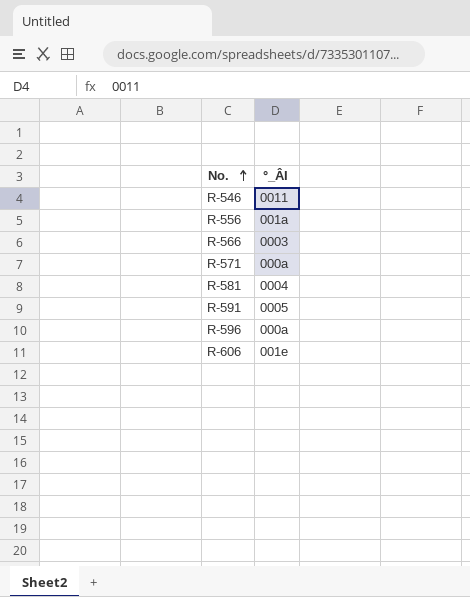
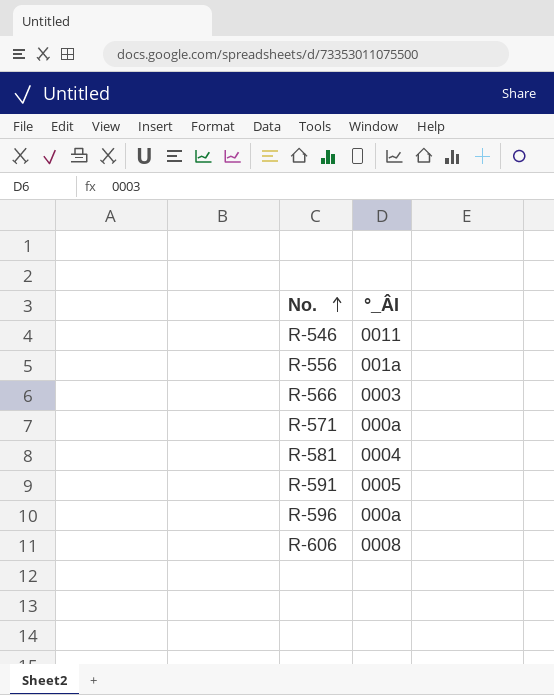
R-606 | °_ÂI: 001e -> 0008

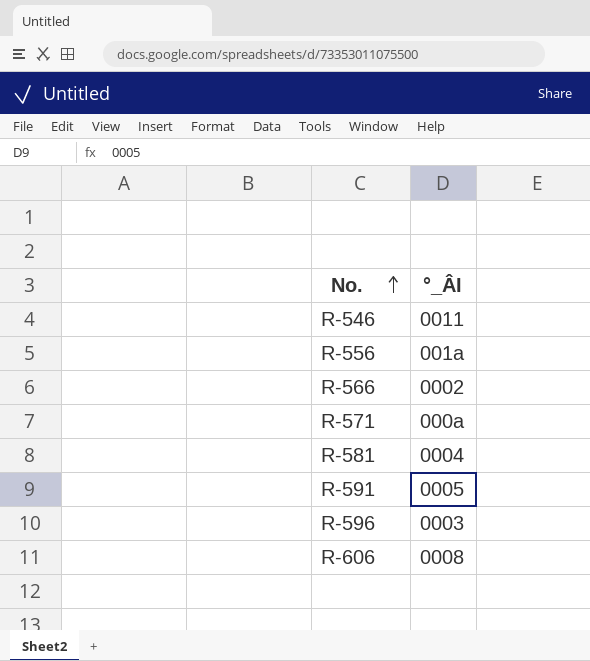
R-566 | °_ÂI: 0003 -> 0002
R-596 | °_ÂI: 000a -> 0003

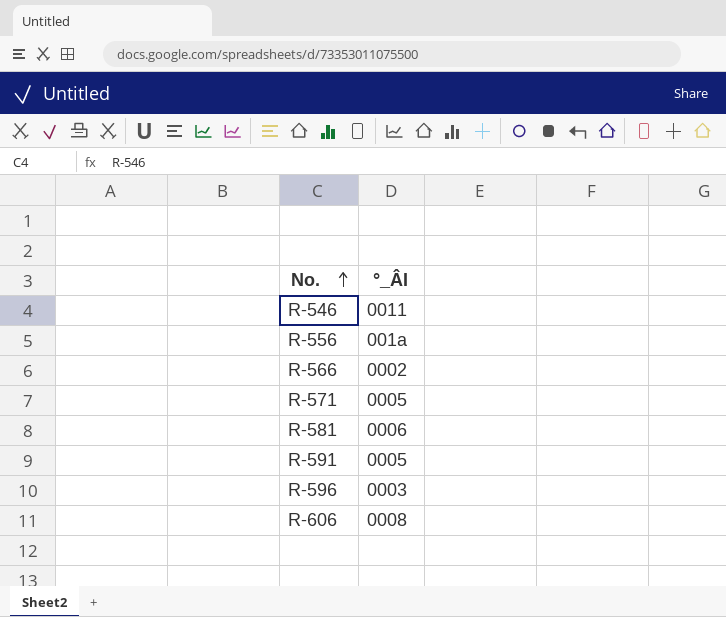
R-571 | °_ÂI: 000a -> 0005
R-581 | °_ÂI: 0004 -> 0006

